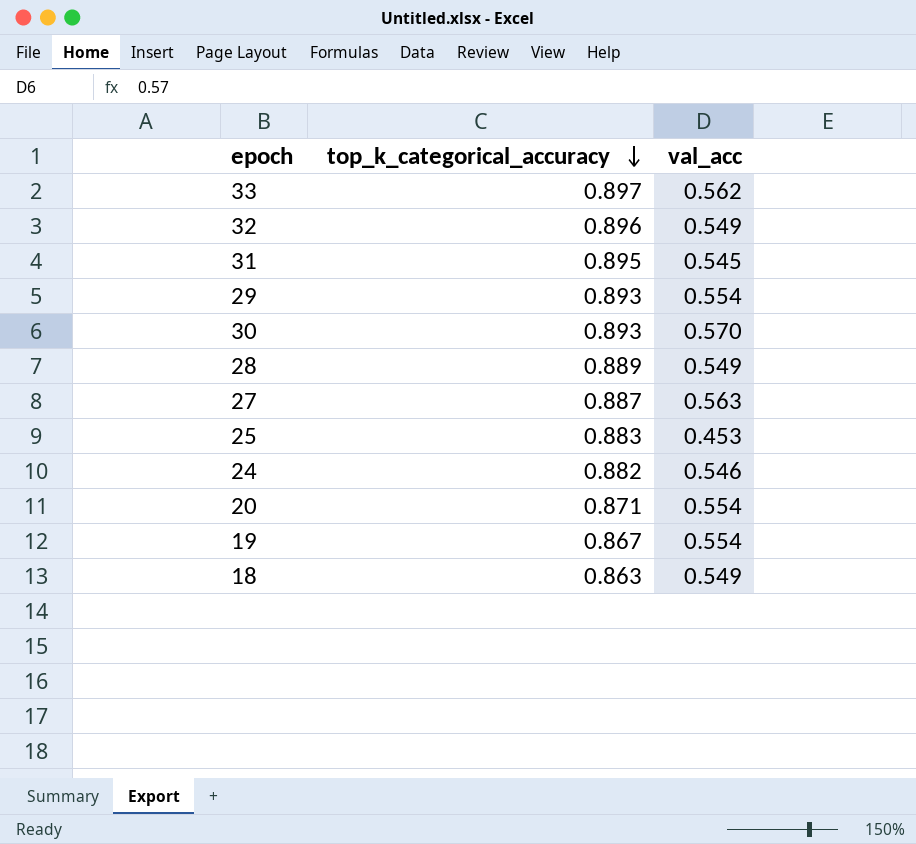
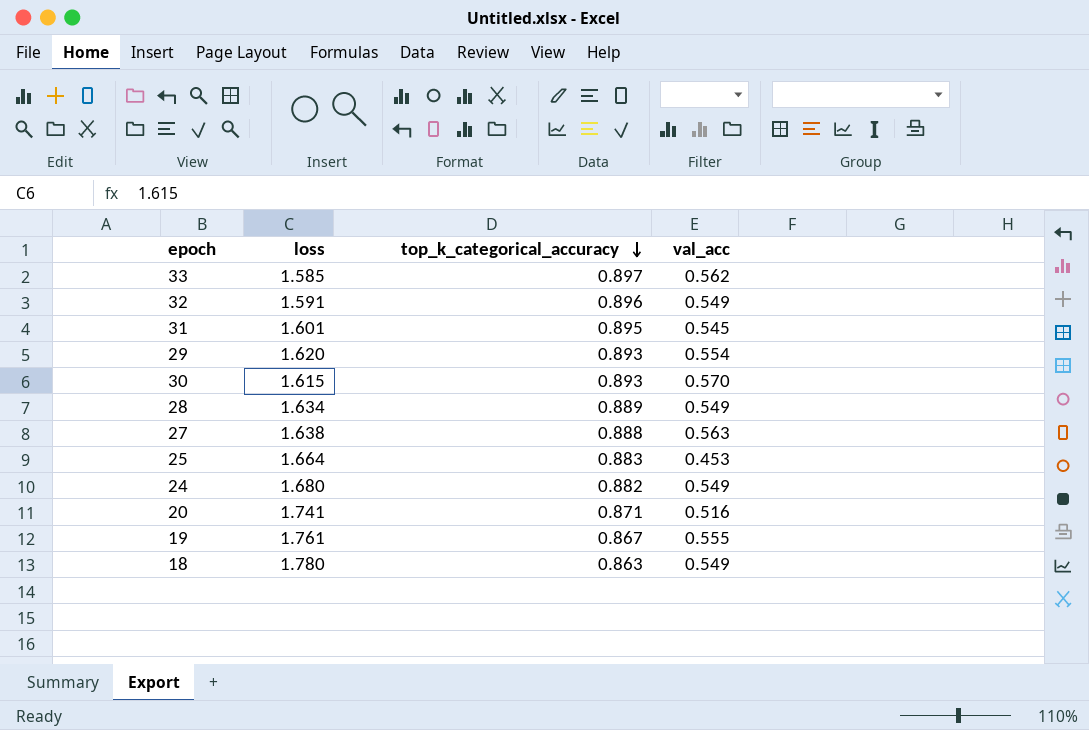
column loss | position: none -> 2
27 | top_k_categorical_accuracy: 0.887 -> 0.888
24 | val_acc: 0.546 -> 0.549
20 | val_acc: 0.554 -> 0.516
19 | val_acc: 0.554 -> 0.555

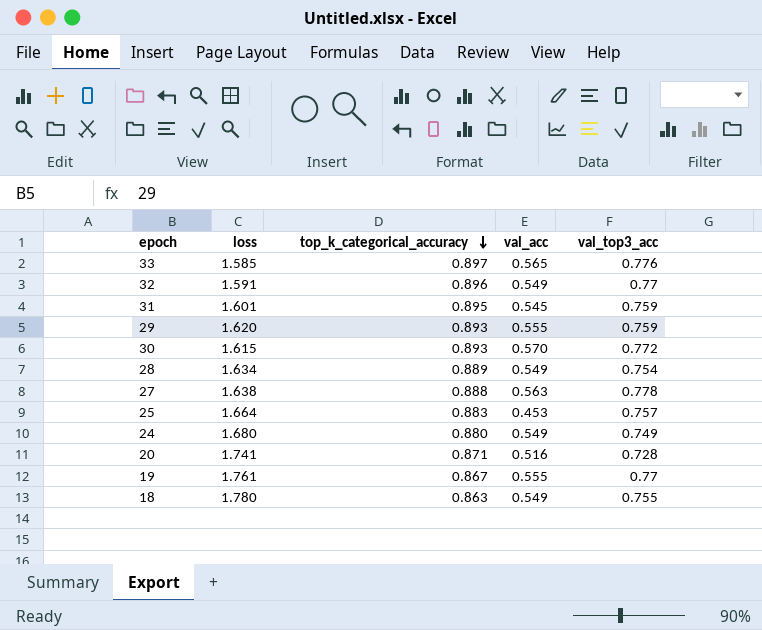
column val_top3_acc | position: none -> 5
33 | val_acc: 0.562 -> 0.565
29 | val_acc: 0.554 -> 0.555
24 | top_k_categorical_accuracy: 0.882 -> 0.880

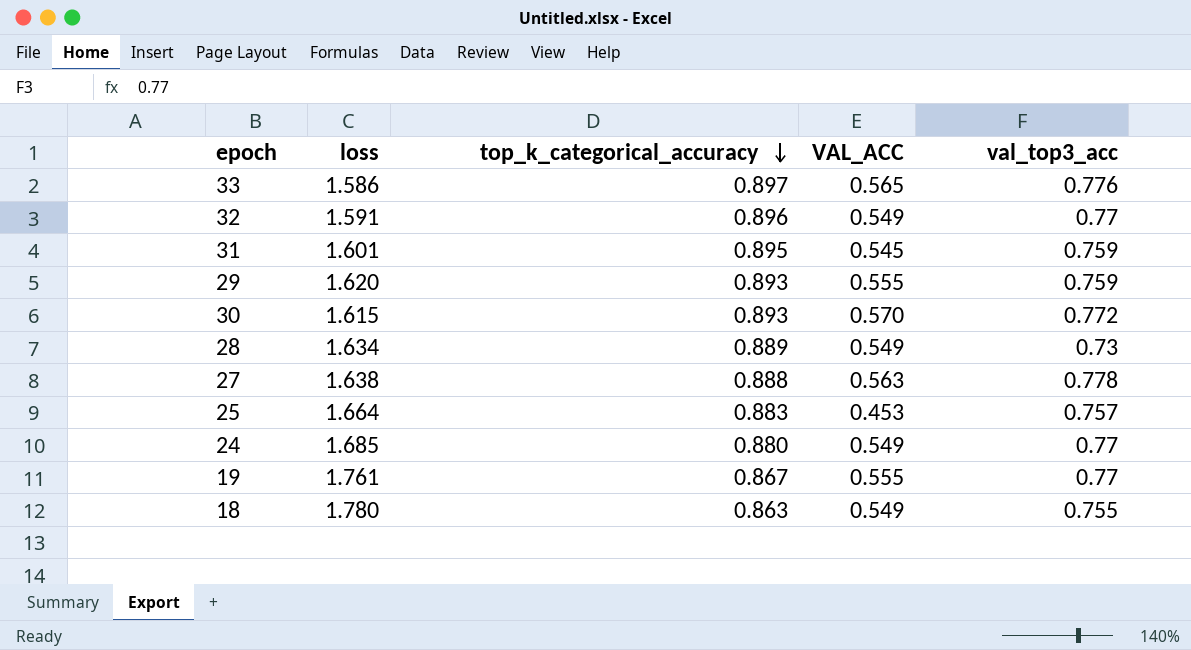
column name: val_acc -> VAL_ACC
row 20: 1.741 | 0.871 | 0.516 | 0.728 -> none
33 | loss: 1.585 -> 1.586
28 | val_top3_acc: 0.754 -> 0.73
24 | loss: 1.680 -> 1.685
24 | val_top3_acc: 0.749 -> 0.77

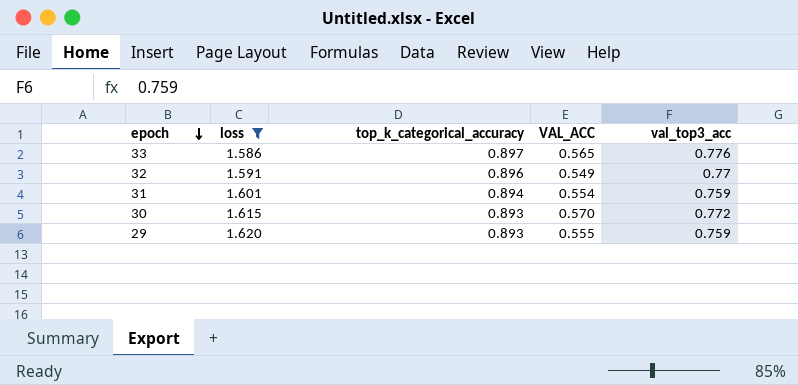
filter: none -> loss <= 1.620
row order: top_k_categorical_accuracy descending -> epoch descending
31 | top_k_categorical_accuracy: 0.895 -> 0.894
31 | VAL_ACC: 0.545 -> 0.554

